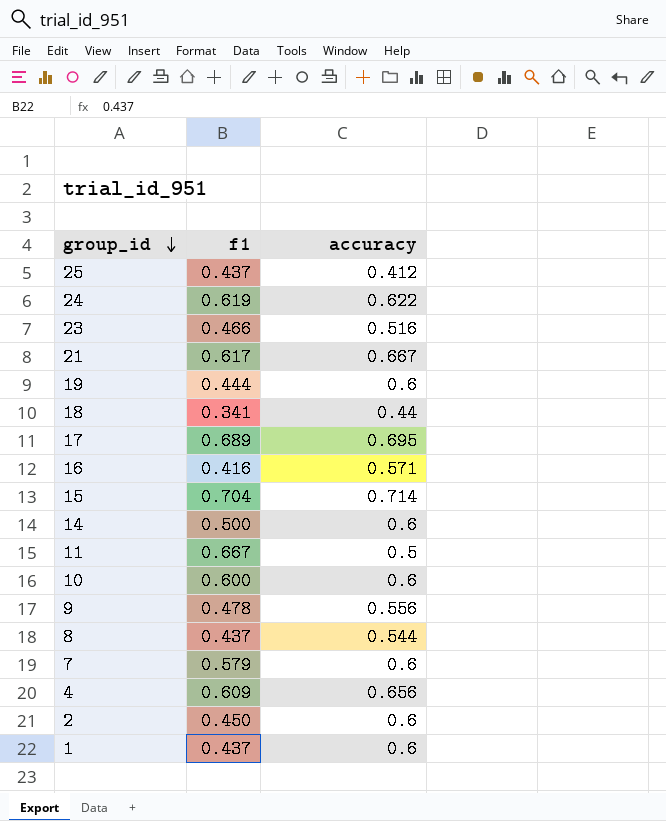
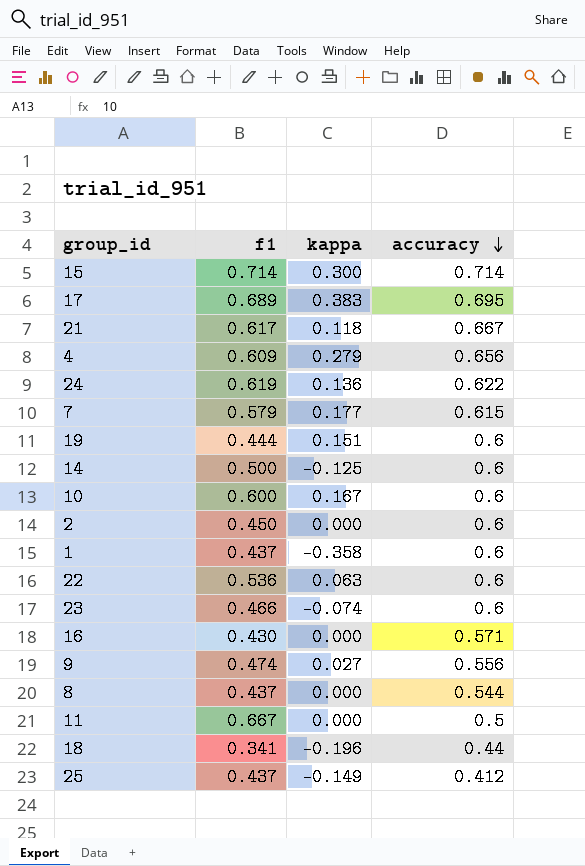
row order: group_id descending -> accuracy descending
column kappa | position: none -> 3
15 | f1: 0.704 -> 0.714
7 | accuracy: 0.6 -> 0.615
row 22: none -> 0.536 | 0.063 | 0.6
23 | accuracy: 0.516 -> 0.6
16 | f1: 0.416 -> 0.430
9 | f1: 0.478 -> 0.474

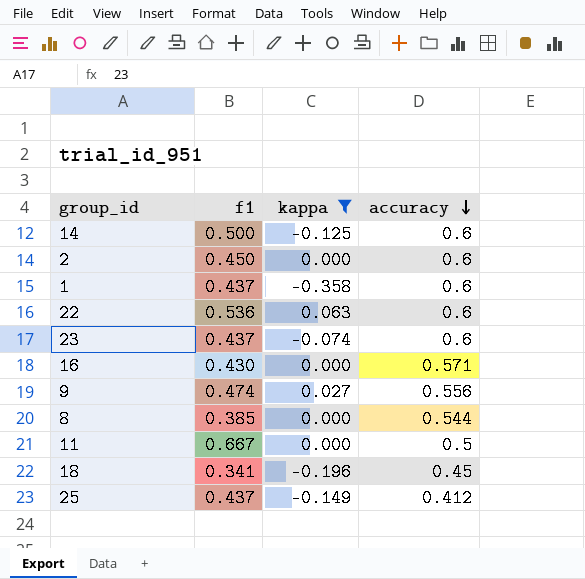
filter: none -> kappa <= 0.063
23 | f1: 0.466 -> 0.437
8 | f1: 0.437 -> 0.385
18 | accuracy: 0.44 -> 0.45

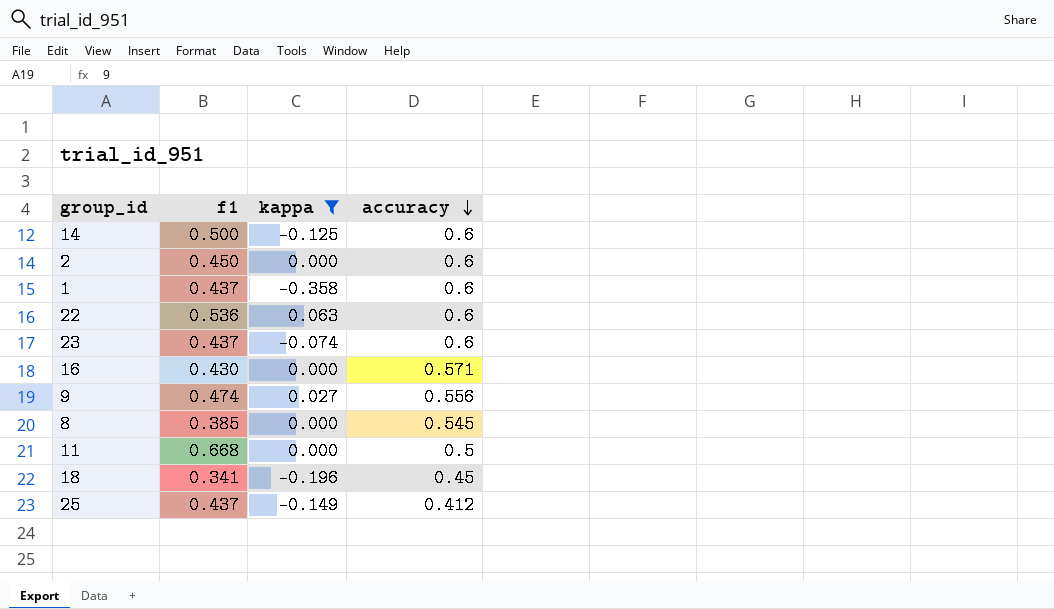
8 | accuracy: 0.544 -> 0.545
11 | f1: 0.667 -> 0.668

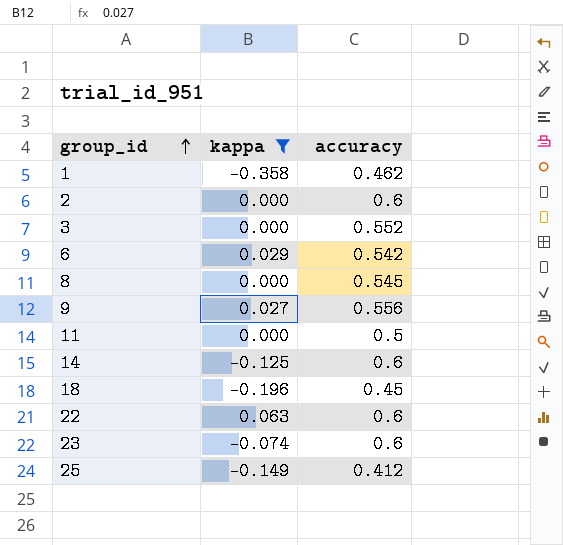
row order: accuracy descending -> group_id ascending
column f1 | position: 2 -> none
row 16: 0.430 | 0.000 | 0.571 -> none
1 | accuracy: 0.6 -> 0.462
row 3: none -> 0.000 | 0.552
row 6: none -> 0.029 | 0.542

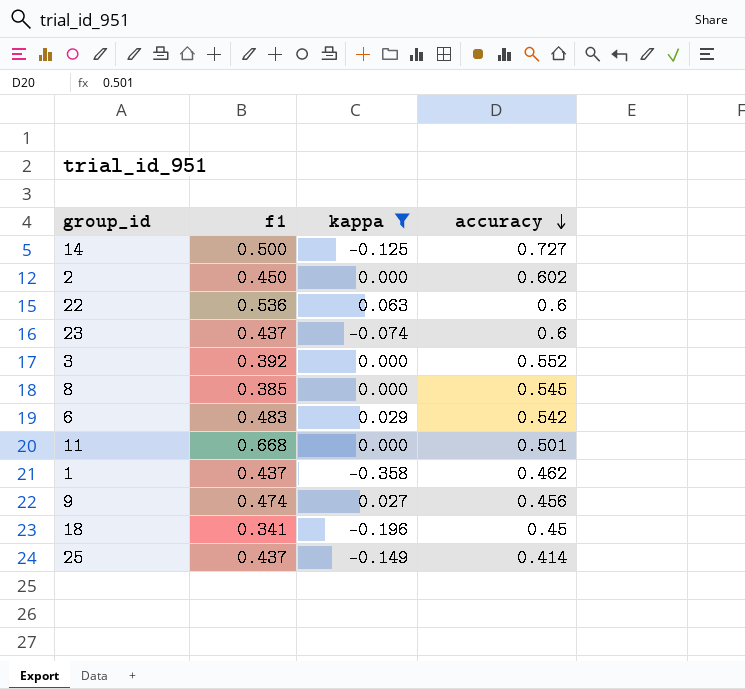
row order: group_id ascending -> accuracy descending
column f1 | position: none -> 2
14 | accuracy: 0.6 -> 0.727
2 | accuracy: 0.6 -> 0.602
11 | accuracy: 0.5 -> 0.501
9 | accuracy: 0.556 -> 0.456
25 | accuracy: 0.412 -> 0.414

